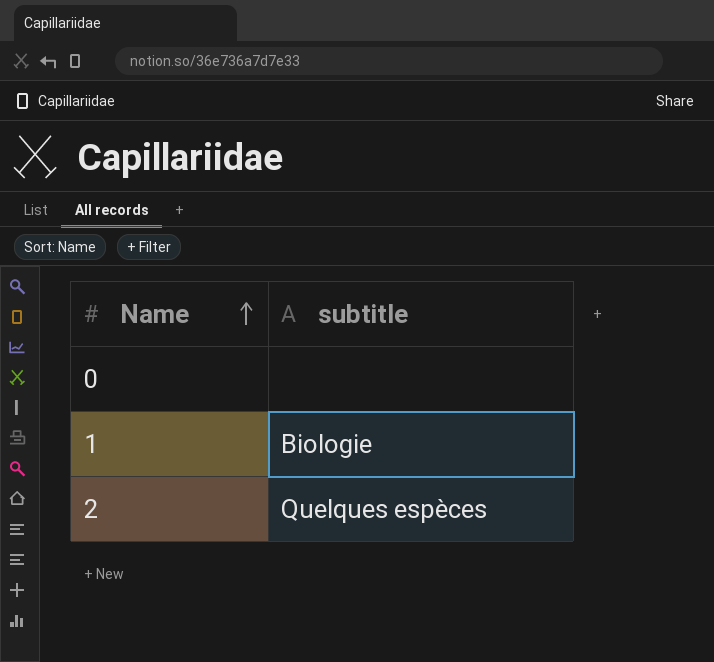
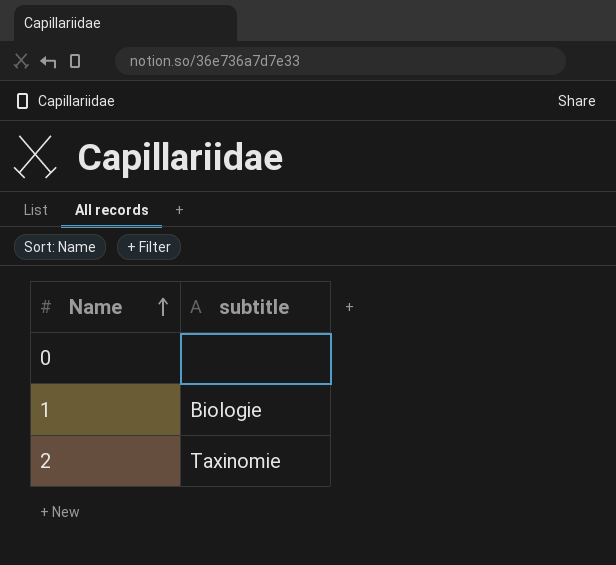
2 | subtitle: Quelques espèces -> Taxinomie

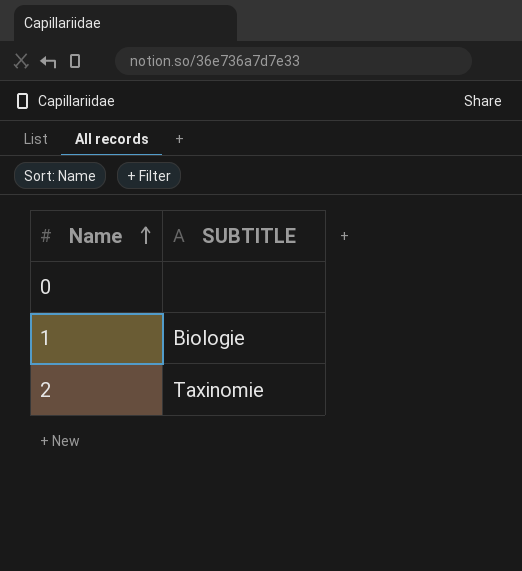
column name: subtitle -> SUBTITLE

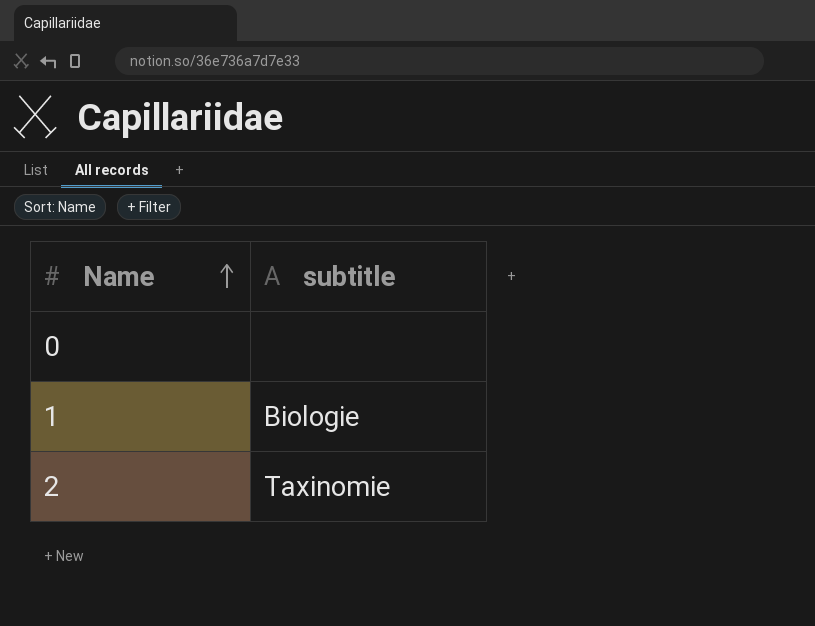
column name: SUBTITLE -> subtitle

